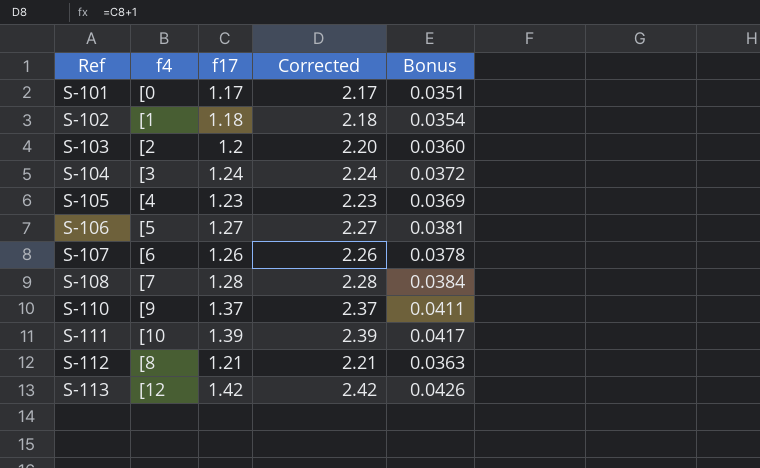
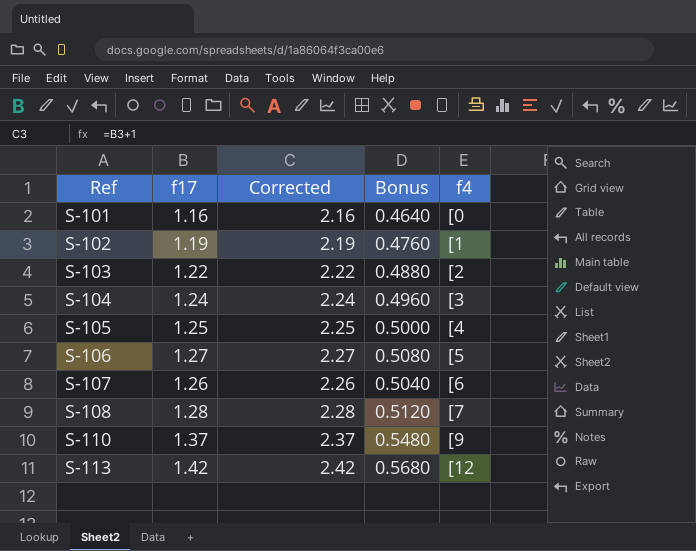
column Bonus | formula: [f17] * 0.03 -> [f17] * 0.4
column f4 | position: 2 -> 5
row S-111: [10 | 1.39 | 2.39 | 0.0417 -> none
row S-112: [8 | 1.21 | 2.21 | 0.0363 -> none
S-101 | f17: 1.17 -> 1.16
S-101 | Corrected: 2.17 -> 2.16
S-102 | f17: 1.18 -> 1.19
S-102 | Corrected: 2.18 -> 2.19
S-103 | f17: 1.2 -> 1.22
S-103 | Corrected: 2.20 -> 2.22
S-105 | f17: 1.23 -> 1.25
S-105 | Corrected: 2.23 -> 2.25

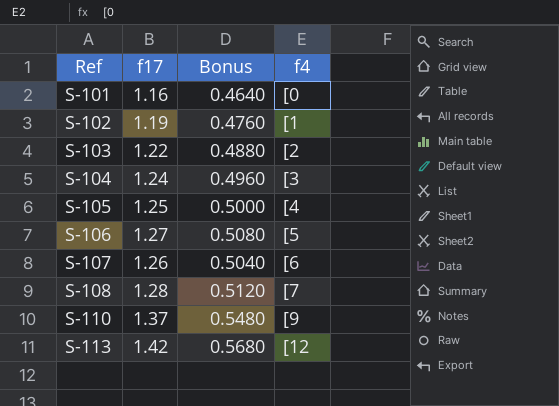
column Corrected | formula: [f17] + 1 -> none

